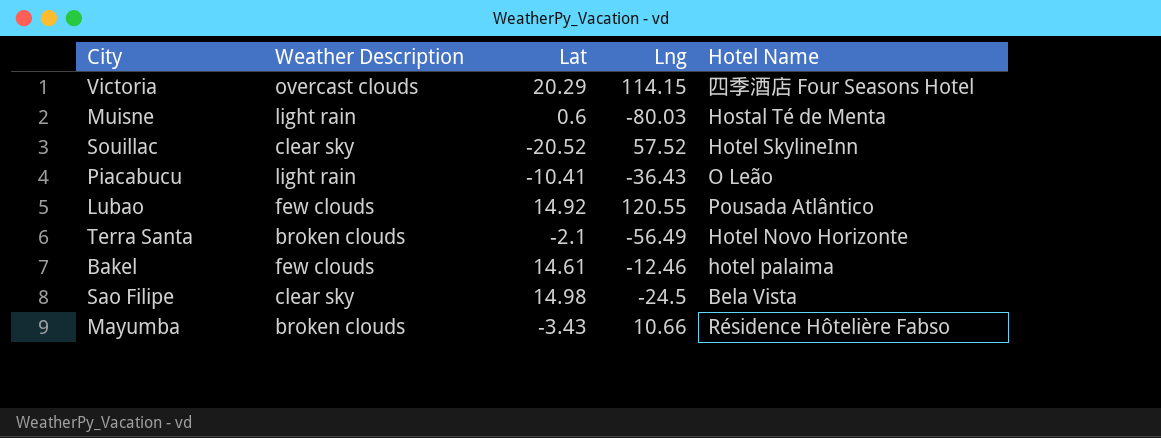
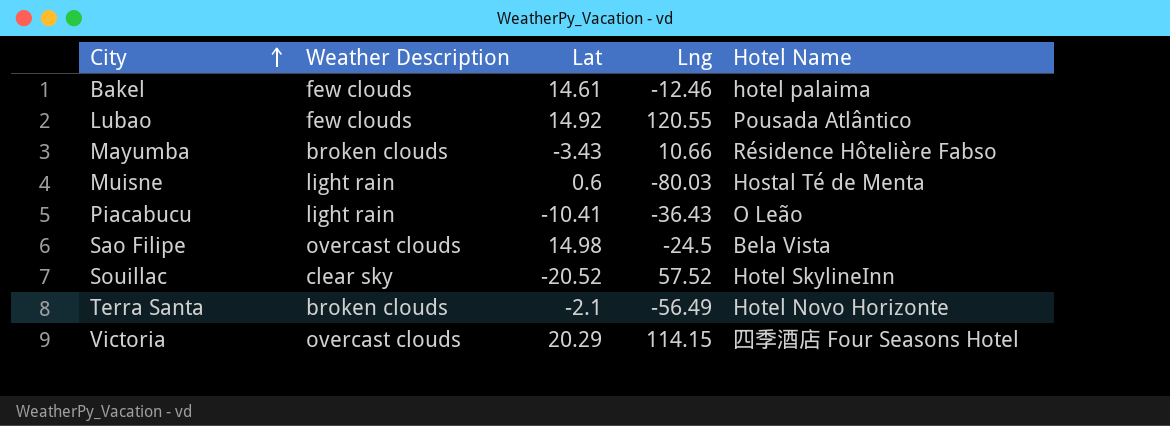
row order: none -> City ascending
Sao Filipe | Weather Description: clear sky -> overcast clouds

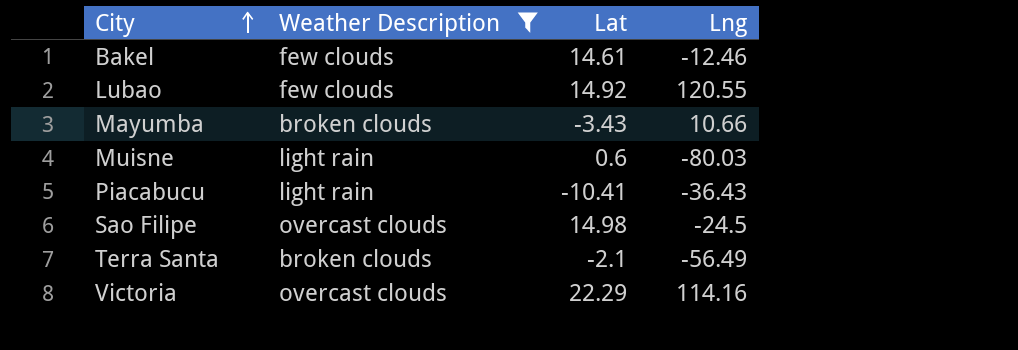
filter: none -> Weather Description != clear sky
column Hotel Name | position: 5 -> none
Victoria | Lat: 20.29 -> 22.29
Victoria | Lng: 114.15 -> 114.16

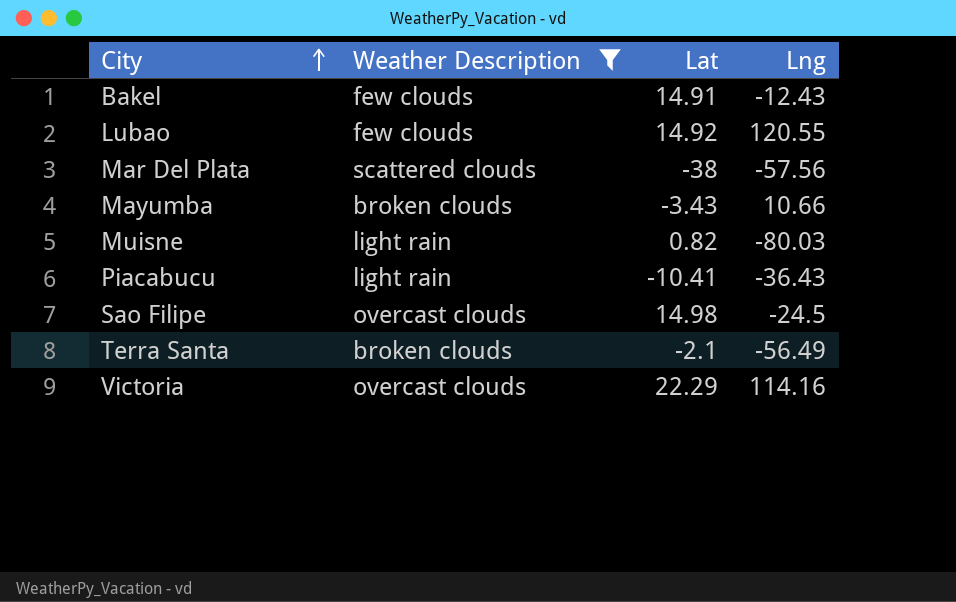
Bakel | Lat: 14.61 -> 14.91
Bakel | Lng: -12.46 -> -12.43
row Mar Del Plata: none -> scattered clouds | -38 | -57.56
Muisne | Lat: 0.6 -> 0.82

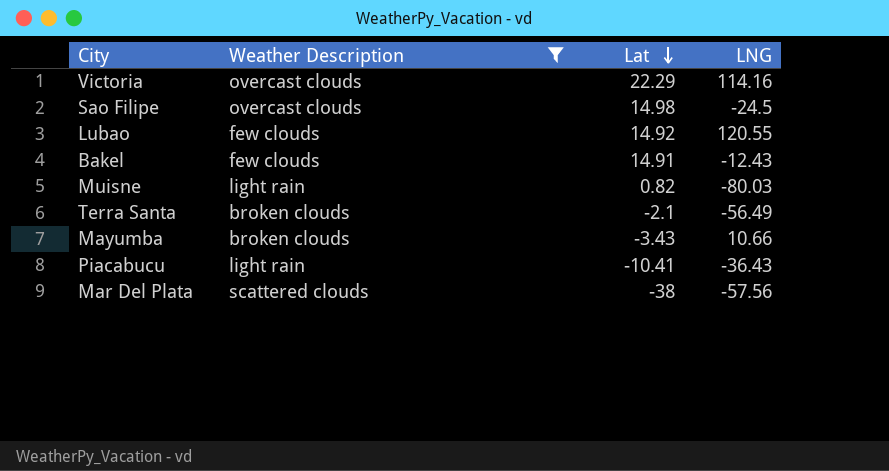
row order: City ascending -> Lat descending
column name: Lng -> LNG

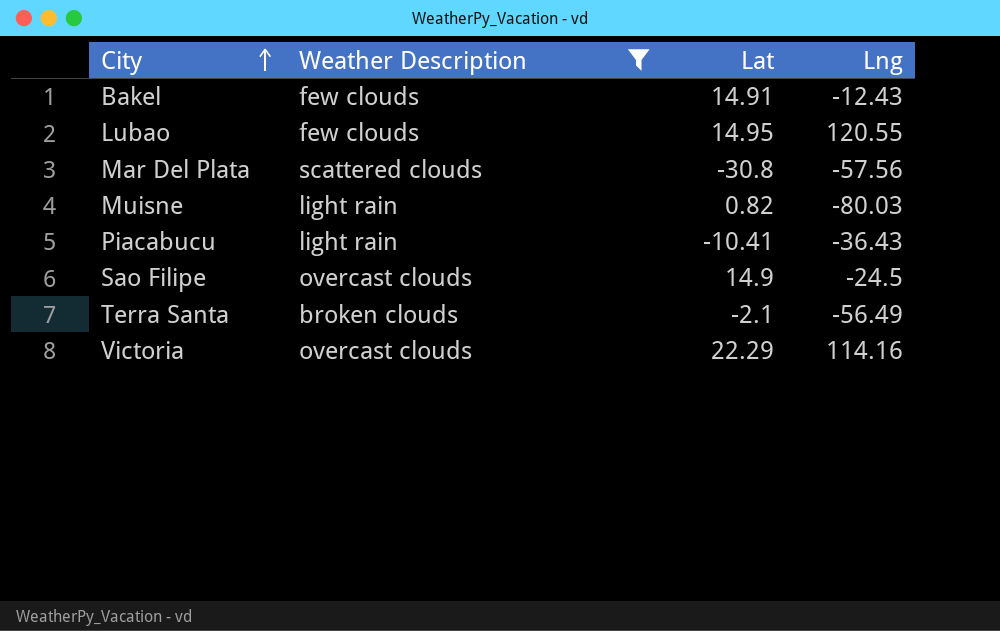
row order: Lat descending -> City ascending
column name: LNG -> Lng
row Mayumba: broken clouds | -3.43 | 10.66 -> none
Lubao | Lat: 14.92 -> 14.95
Mar Del Plata | Lat: -38 -> -30.8
Sao Filipe | Lat: 14.98 -> 14.9

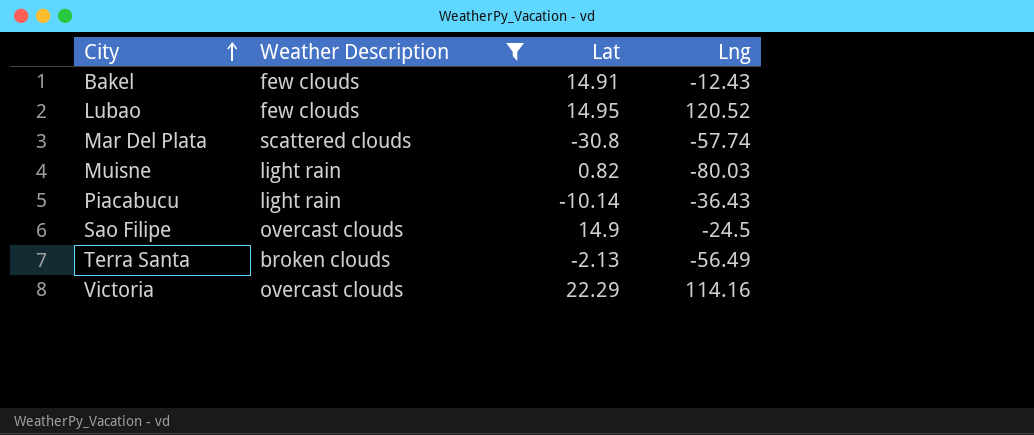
Lubao | Lng: 120.55 -> 120.52
Mar Del Plata | Lng: -57.56 -> -57.74
Piacabucu | Lat: -10.41 -> -10.14
Terra Santa | Lat: -2.1 -> -2.13

